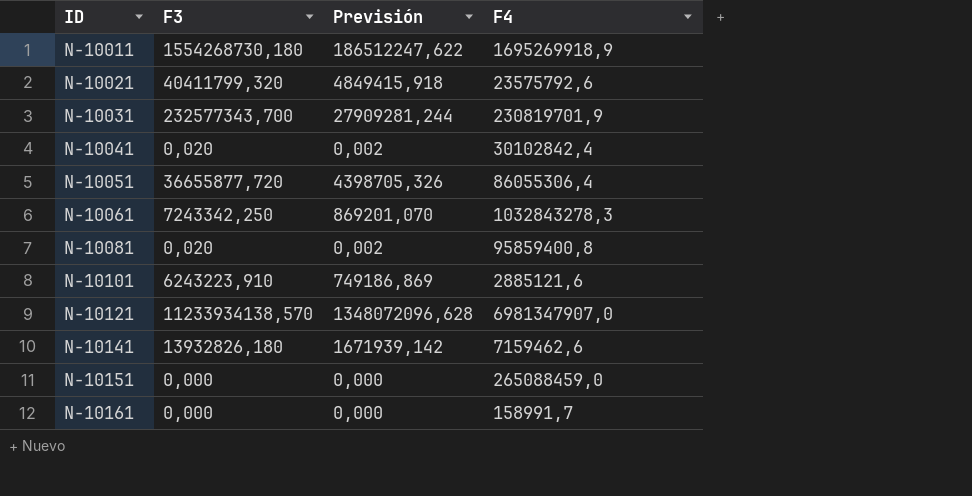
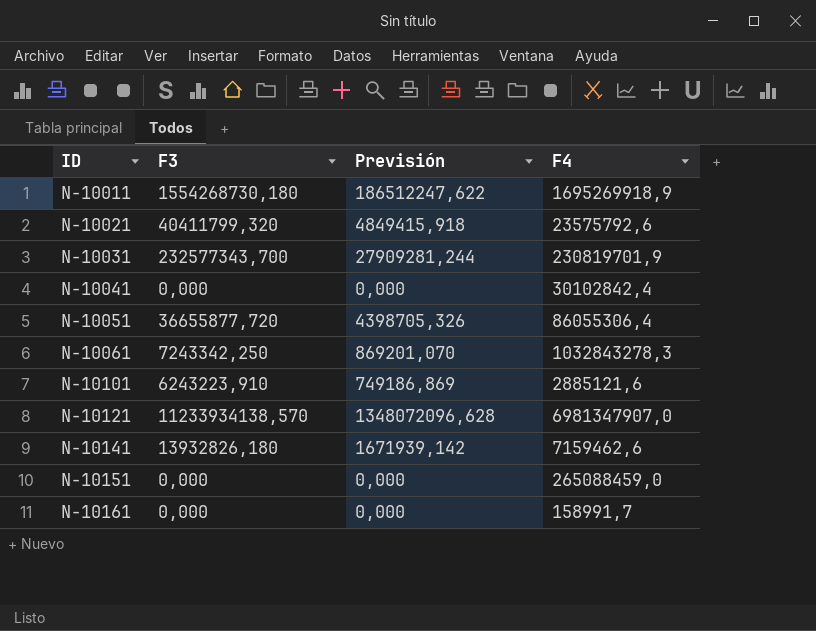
row N-10081: 0,020 | 0,002 | 95859400,8 -> none
N-10041 | F3: 0,020 -> 0,000
N-10041 | Previsión: 0,002 -> 0,000

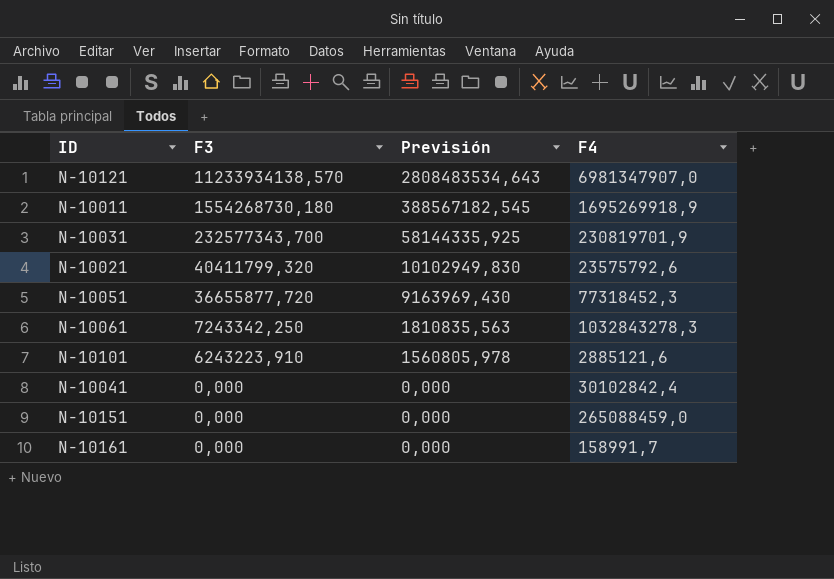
row order: ID ascending -> F3 descending
column Previsión | formula: [F3] * 0,12 -> [F3] * 0,25
row N-10141: 13932826,180 | 1671939,142 | 7159462,6 -> none
N-10051 | F4: 86055306,4 -> 77318452,3

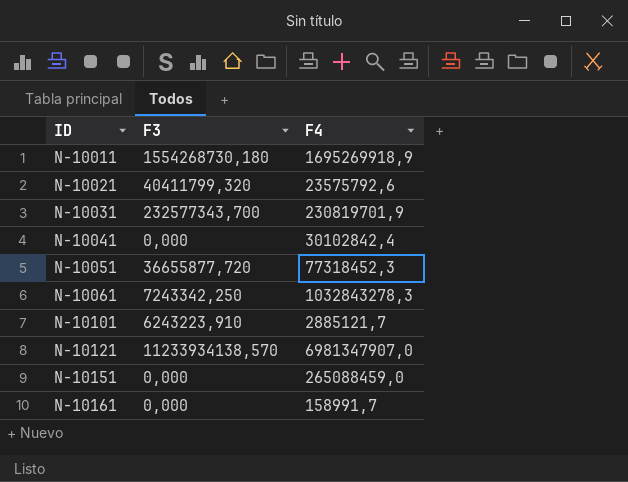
row order: F3 descending -> ID ascending
column Previsión | formula: [F3] * 0,25 -> none
N-10101 | F4: 2885121,6 -> 2885121,7

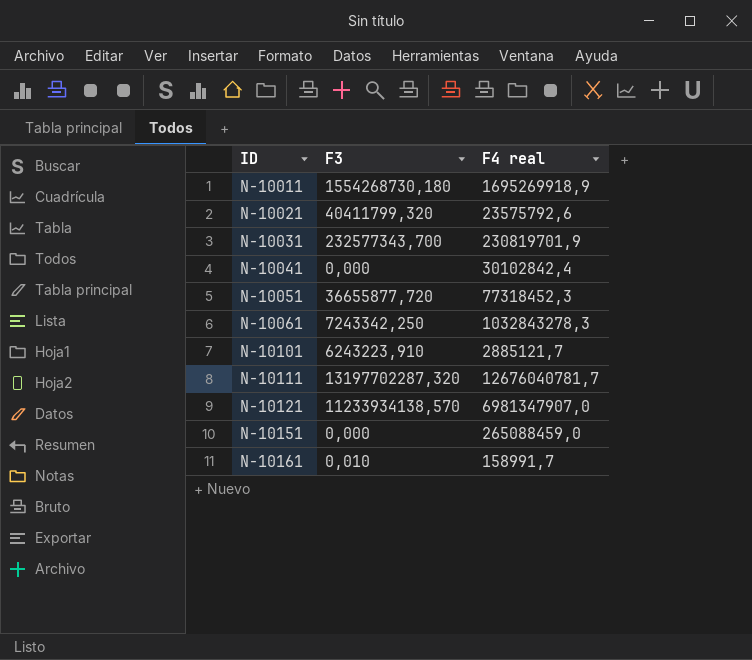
column name: F4 -> F4 real
row N-10111: none -> 13197702287,320 | 12676040781,7
N-10161 | F3: 0,000 -> 0,010

